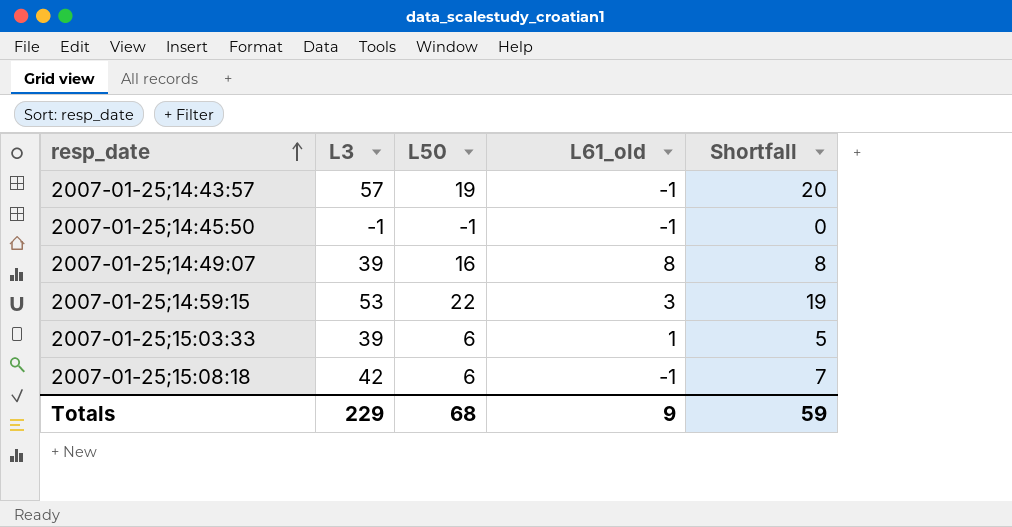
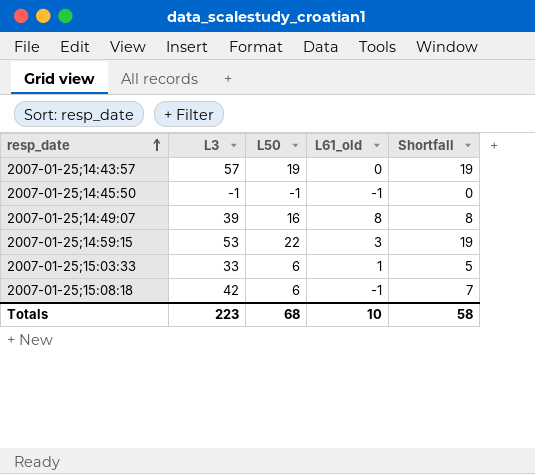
2007-01-25;14:43:57 | L61_old: -1 -> 0
2007-01-25;14:43:57 | Shortfall: 20 -> 19
2007-01-25;15:03:33 | L3: 39 -> 33
Totals | L3: 229 -> 223
Totals | L61_old: 9 -> 10
Totals | Shortfall: 59 -> 58

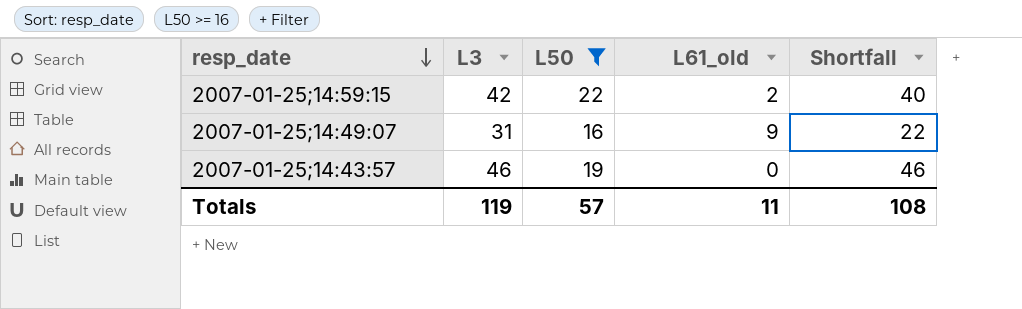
filter: none -> L50 >= 16
row order: resp_date ascending -> resp_date descending
column Shortfall | formula: [L50] - [L61_old] -> [L3] - [L61_old]
2007-01-25;14:59:15 | L3: 53 -> 42
2007-01-25;14:59:15 | L61_old: 3 -> 2
2007-01-25;14:49:07 | L3: 39 -> 31
2007-01-25;14:49:07 | L61_old: 8 -> 9
2007-01-25;14:43:57 | L3: 57 -> 46
Totals | L3: 223 -> 119
Totals | L50: 68 -> 57
Totals | L61_old: 10 -> 11
Totals | Shortfall: 58 -> 108

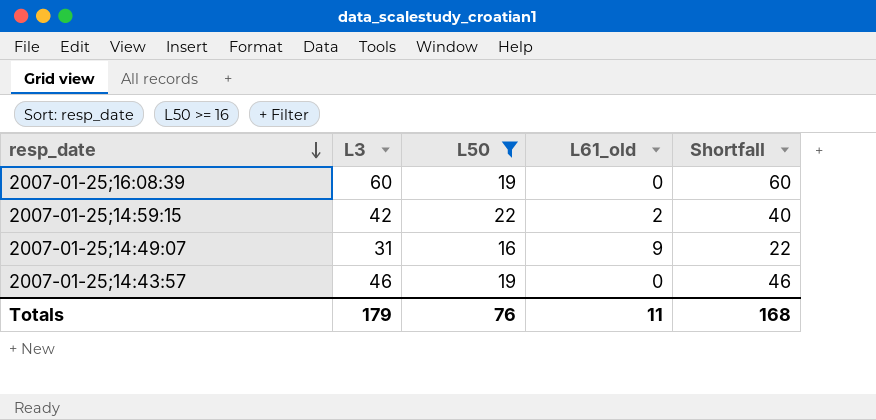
row 2007-01-25;16:08:39: none -> 60 | 19 | 0 | 60
Totals | L3: 119 -> 179
Totals | L50: 57 -> 76
Totals | Shortfall: 108 -> 168

